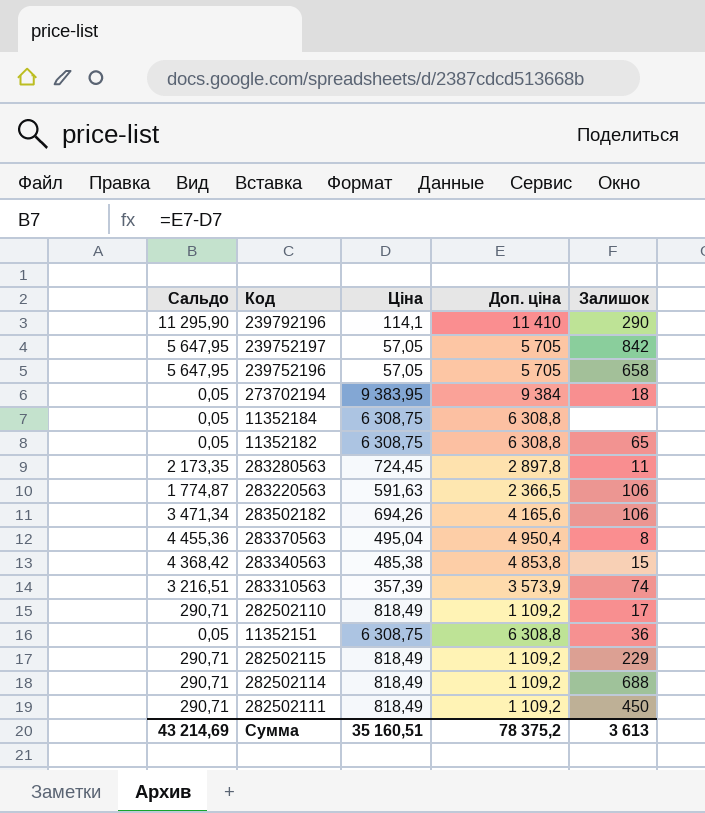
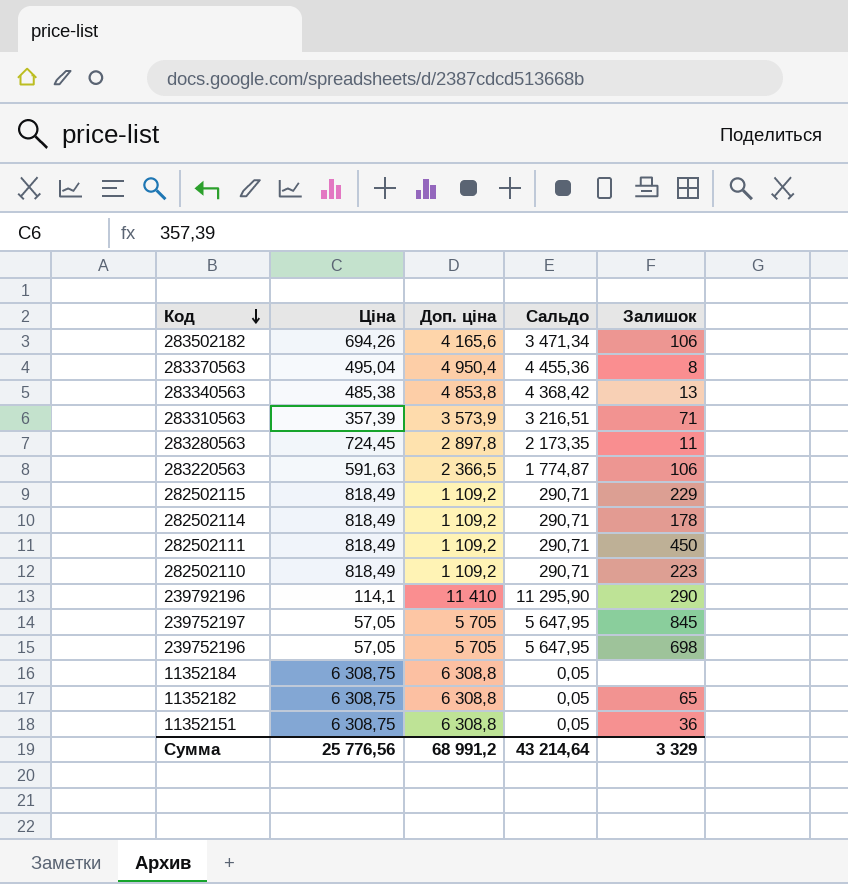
row order: none -> Код descending
column Сальдо | position: 1 -> 4
row 273702194: 0,05 | 9 383,95 | 9 384 | 18 -> none
283340563 | Залишок: 15 -> 13
283310563 | Залишок: 74 -> 71
282502114 | Залишок: 688 -> 178
282502110 | Залишок: 17 -> 223
239752197 | Залишок: 842 -> 845
239752196 | Залишок: 658 -> 698
Сумма | Ціна: 35 160,51 -> 25 776,56
Сумма | Доп. ціна: 78 375,2 -> 68 991,2
Сумма | Сальдо: 43 214,69 -> 43 214,64
Сумма | Залишок: 3 613 -> 3 329

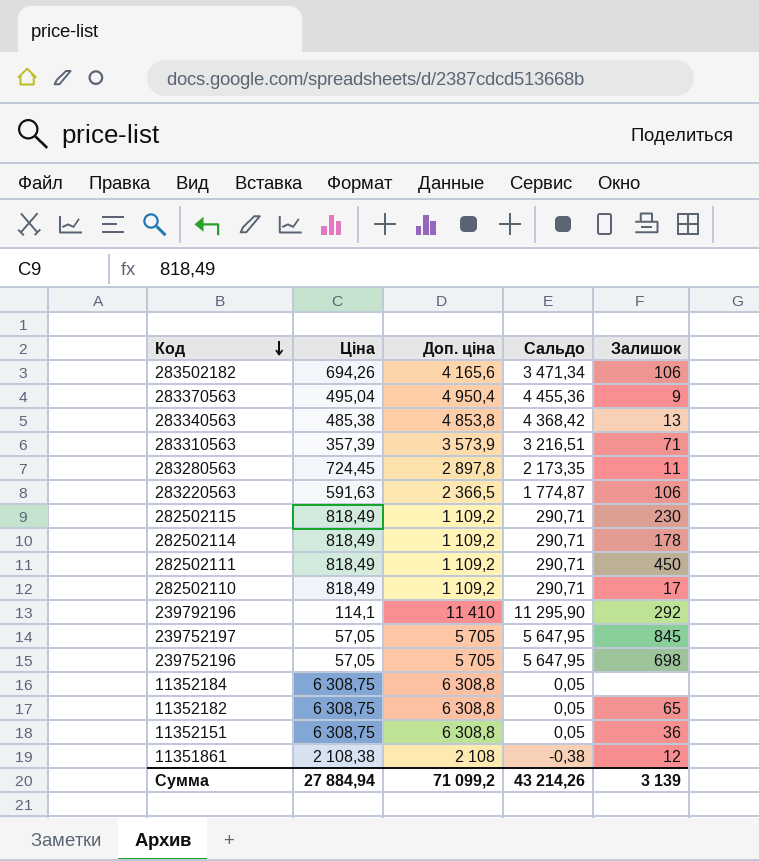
283370563 | Залишок: 8 -> 9
282502115 | Залишок: 229 -> 230
282502110 | Залишок: 223 -> 17
239792196 | Залишок: 290 -> 292
row 11351861: none -> 2 108,38 | 2 108 | -0,38 | 12
Сумма | Ціна: 25 776,56 -> 27 884,94
Сумма | Доп. ціна: 68 991,2 -> 71 099,2
Сумма | Сальдо: 43 214,64 -> 43 214,26
Сумма | Залишок: 3 329 -> 3 139

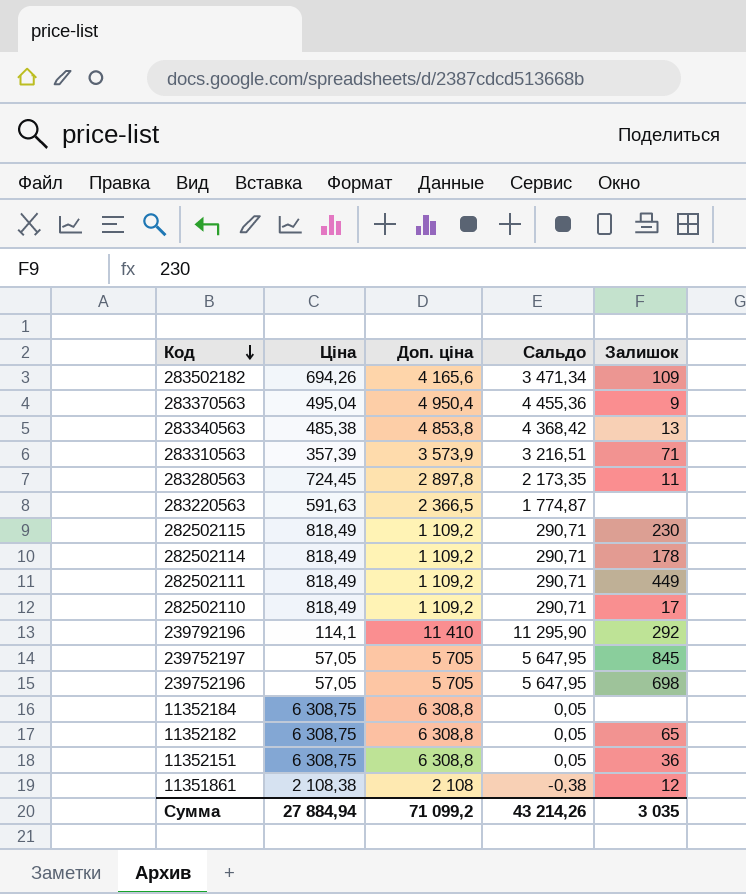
283502182 | Залишок: 106 -> 109
283220563 | Залишок: 106 -> none
282502111 | Залишок: 450 -> 449
Сумма | Залишок: 3 139 -> 3 035

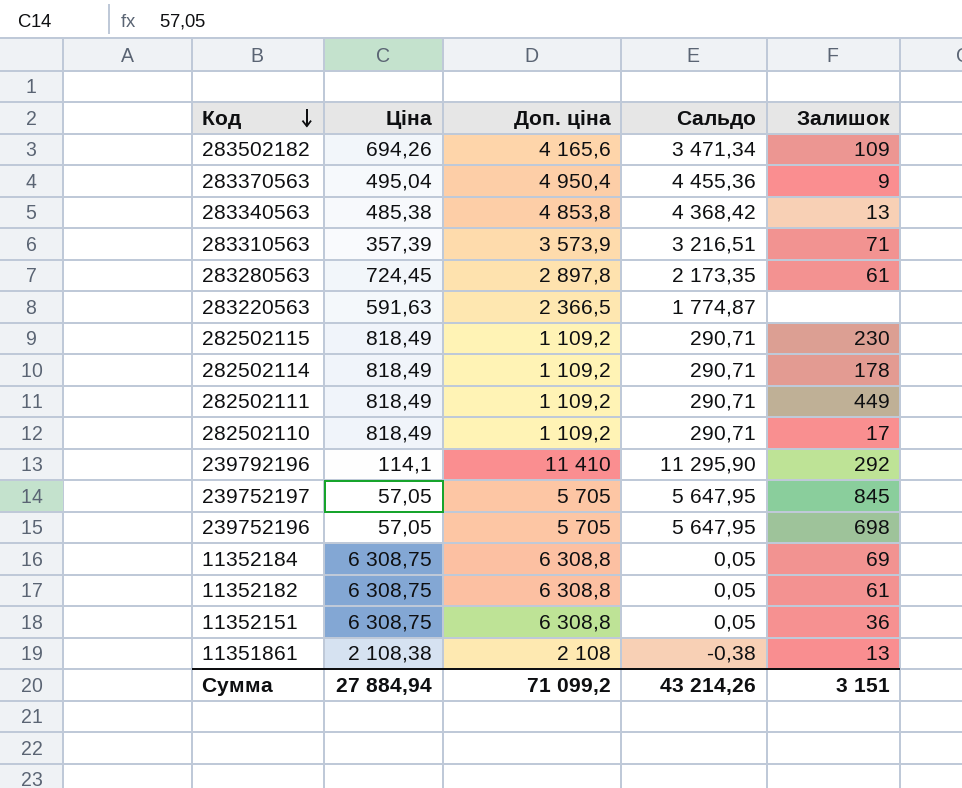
283280563 | Залишок: 11 -> 61
11352184 | Залишок: none -> 69
11352182 | Залишок: 65 -> 61
11351861 | Залишок: 12 -> 13
Сумма | Залишок: 3 035 -> 3 151

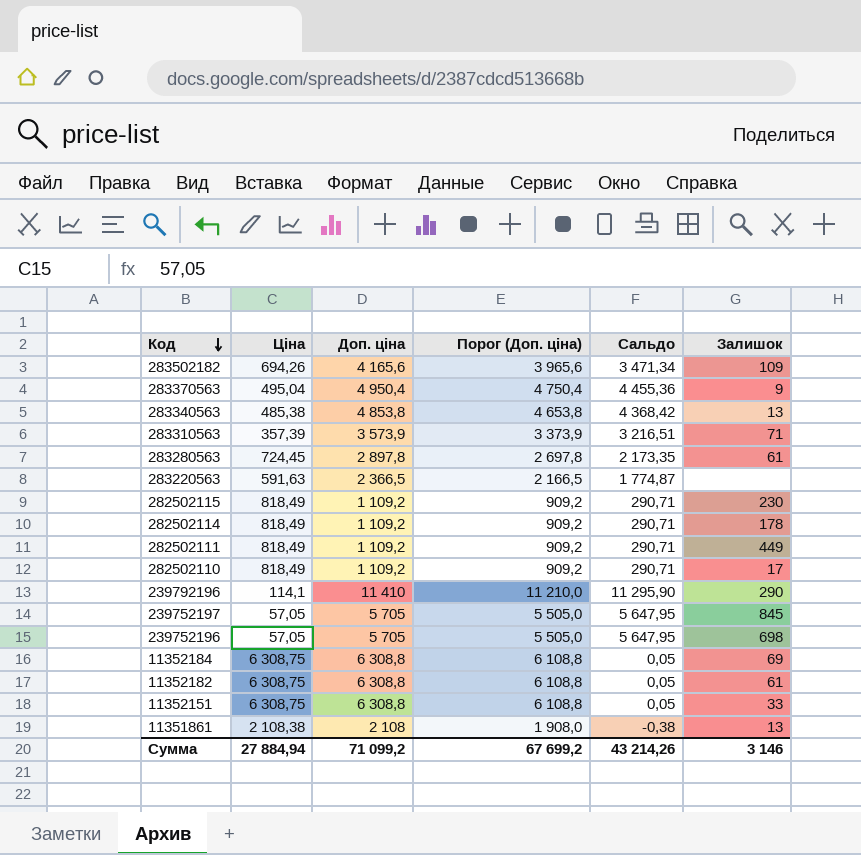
column Порог (Доп. ціна) | formula: none -> [Доп. ціна] - 200
239792196 | Залишок: 292 -> 290
11352151 | Залишок: 36 -> 33
Сумма | Залишок: 3 151 -> 3 146

